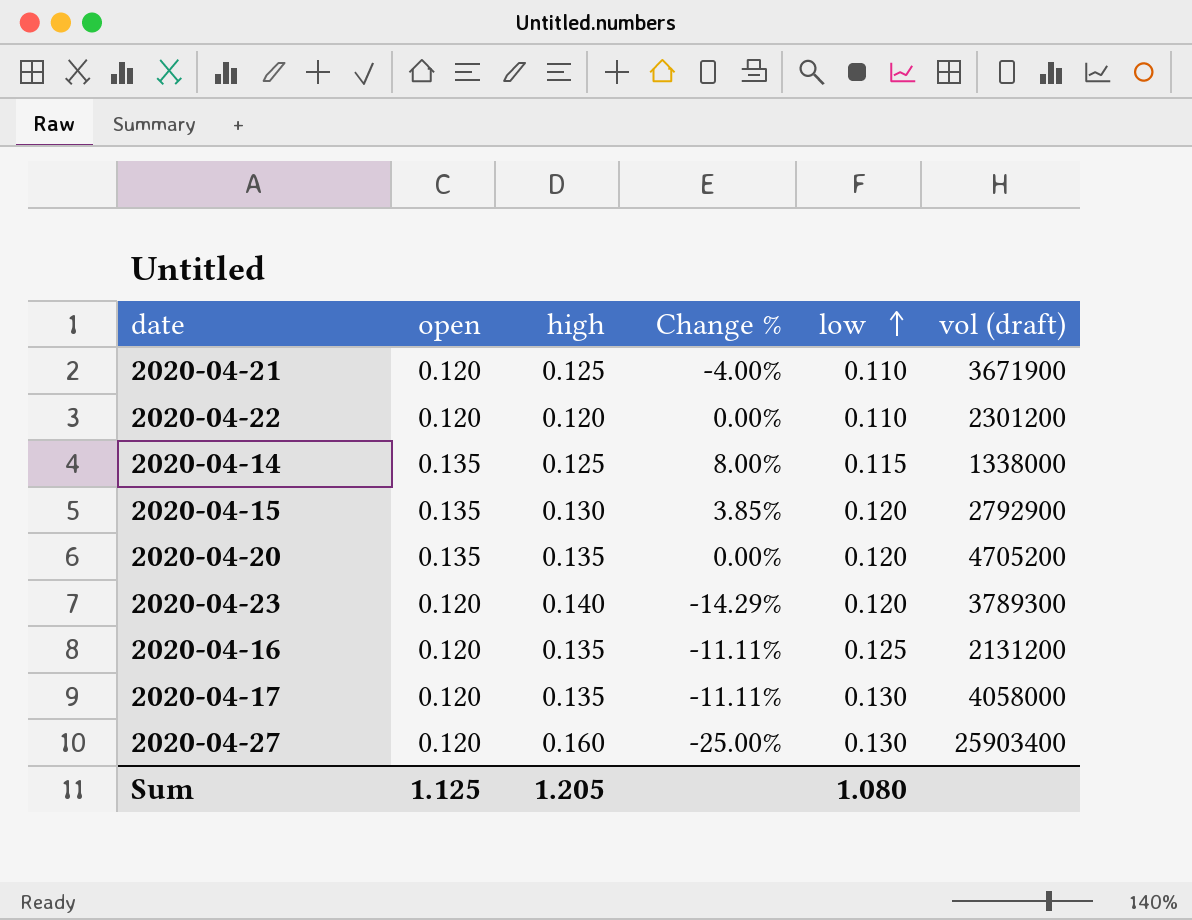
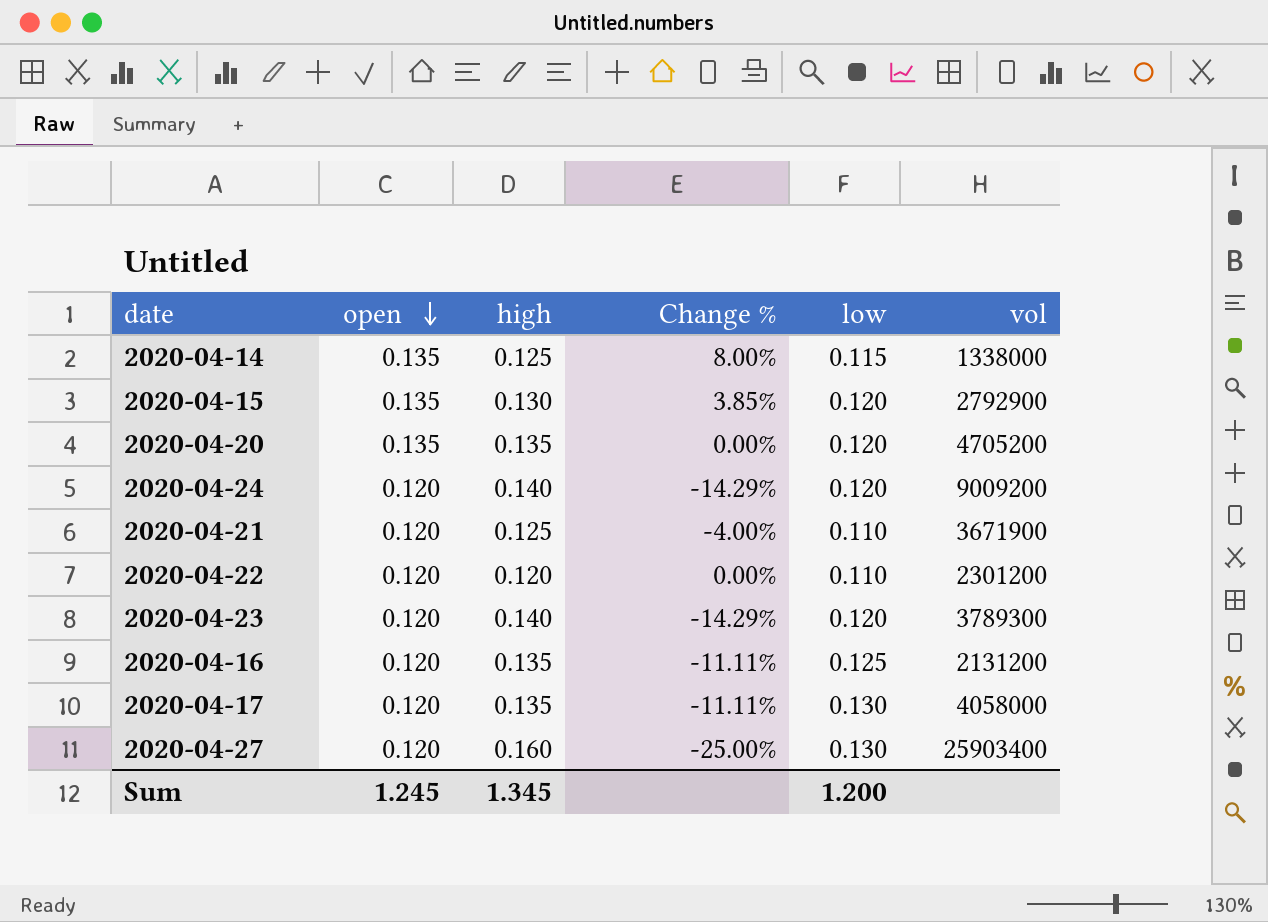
row order: low ascending -> open descending
column name: vol (draft) -> vol
row 2020-04-24: none -> 0.120 | 0.140 | -14.29% | 0.120 | 9009200
Sum | open: 1.125 -> 1.245
Sum | high: 1.205 -> 1.345
Sum | low: 1.080 -> 1.200

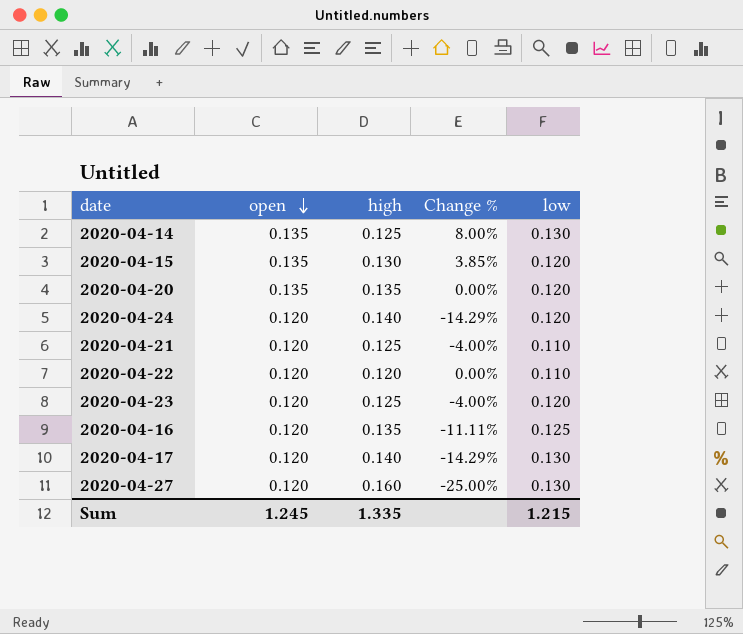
column vol | position: 6 -> none
2020-04-14 | low: 0.115 -> 0.130
2020-04-23 | high: 0.140 -> 0.125
2020-04-23 | Change %: -14.29% -> -4.00%
2020-04-17 | high: 0.135 -> 0.140
2020-04-17 | Change %: -11.11% -> -14.29%
Sum | high: 1.345 -> 1.335
Sum | low: 1.200 -> 1.215

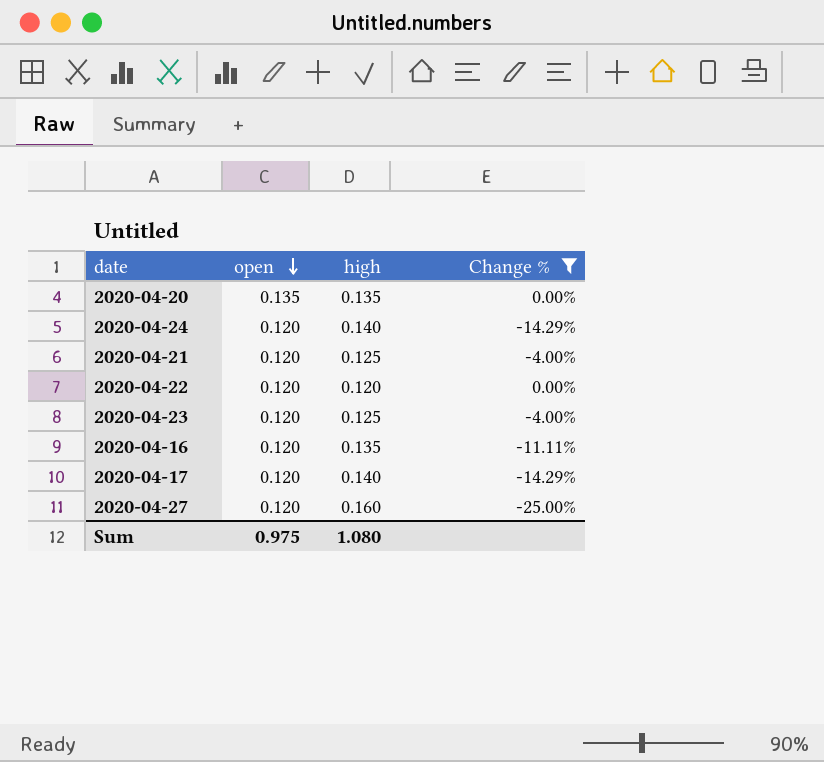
filter: none -> Change % <= 0.00%
column low | position: 5 -> none
Sum | open: 1.245 -> 0.975
Sum | high: 1.335 -> 1.080

